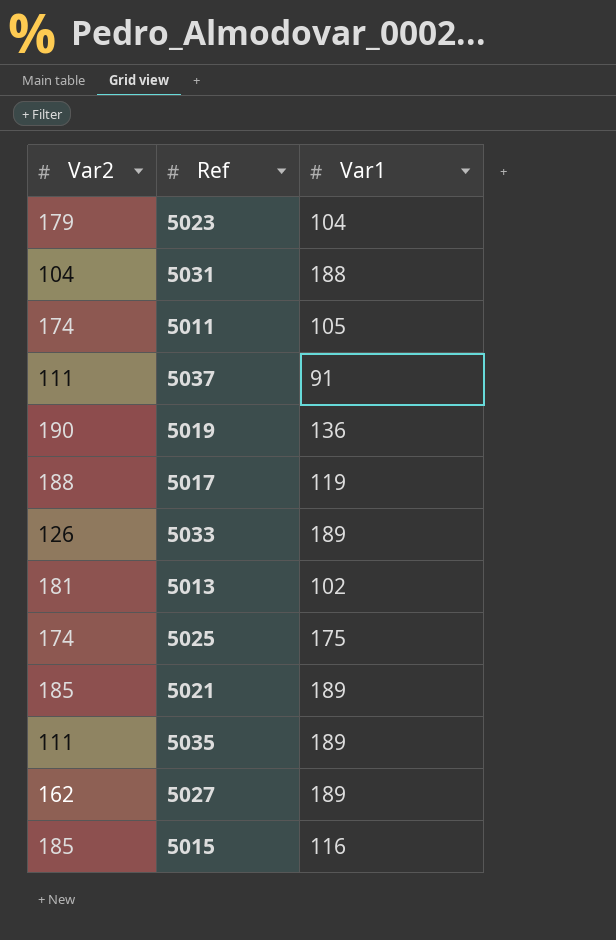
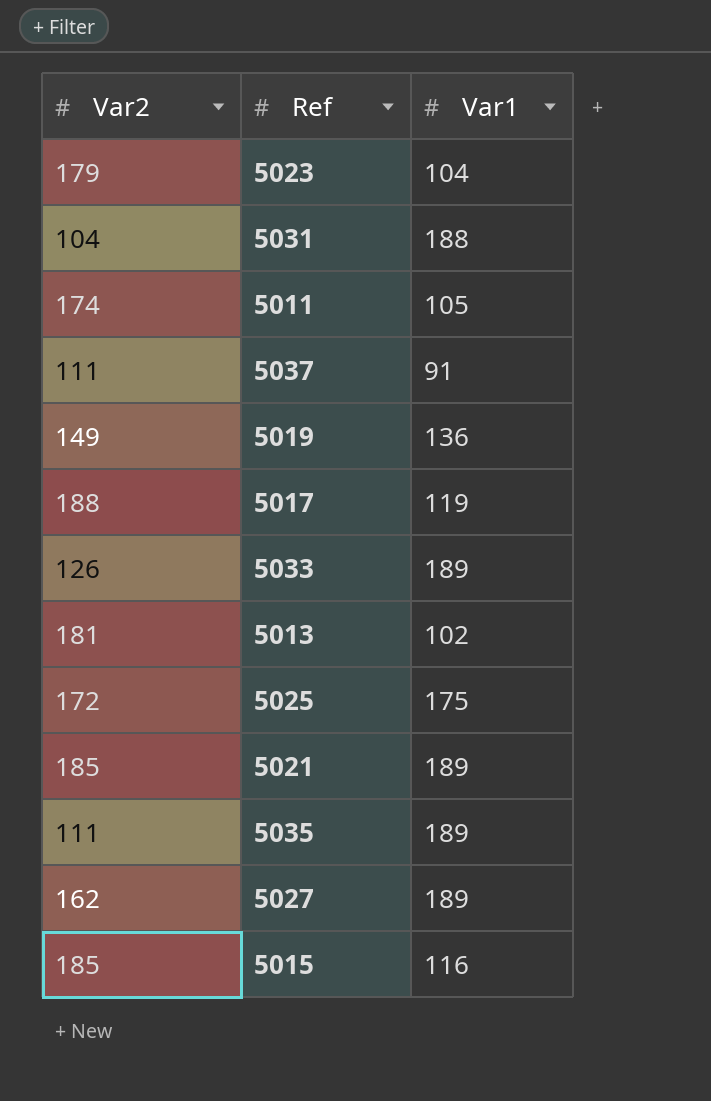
5019 | Var2: 190 -> 149
5025 | Var2: 174 -> 172

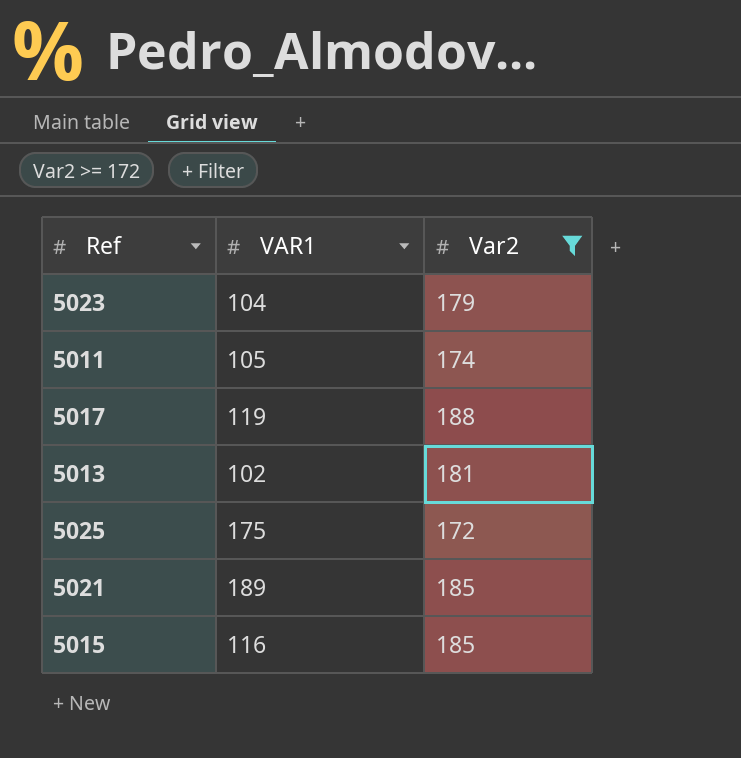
filter: none -> Var2 >= 172
column name: Var1 -> VAR1
column Var2 | position: 1 -> 3

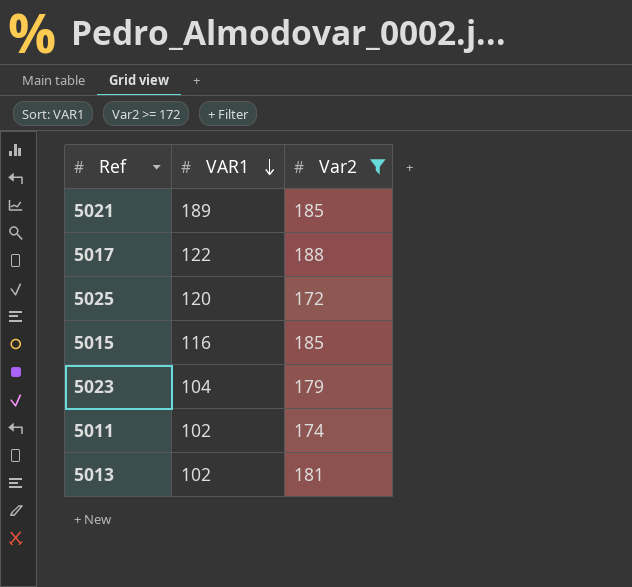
row order: none -> VAR1 descending
5017 | VAR1: 119 -> 122
5025 | VAR1: 175 -> 120
5011 | VAR1: 105 -> 102

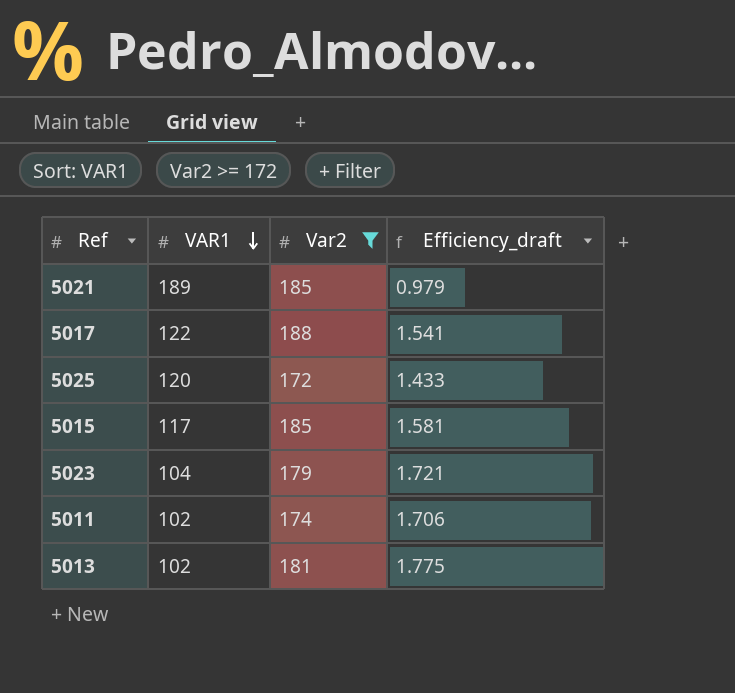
column Efficiency_draft | formula: none -> [Var2] / [VAR1]
5015 | VAR1: 116 -> 117

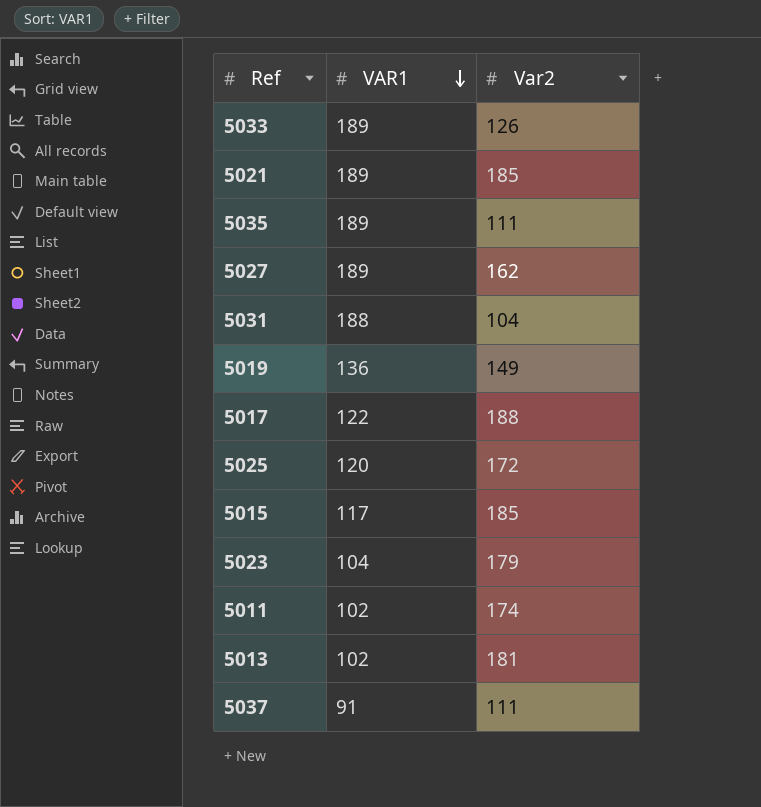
filter: Var2 >= 172 -> none
column Efficiency_draft | formula: [Var2] / [VAR1] -> none

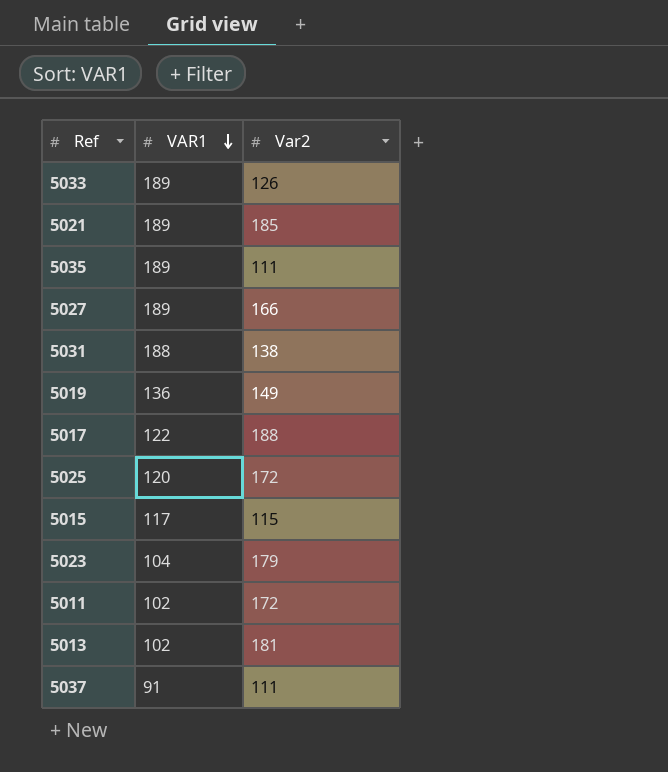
5027 | Var2: 162 -> 166
5031 | Var2: 104 -> 138
5015 | Var2: 185 -> 115
5011 | Var2: 174 -> 172

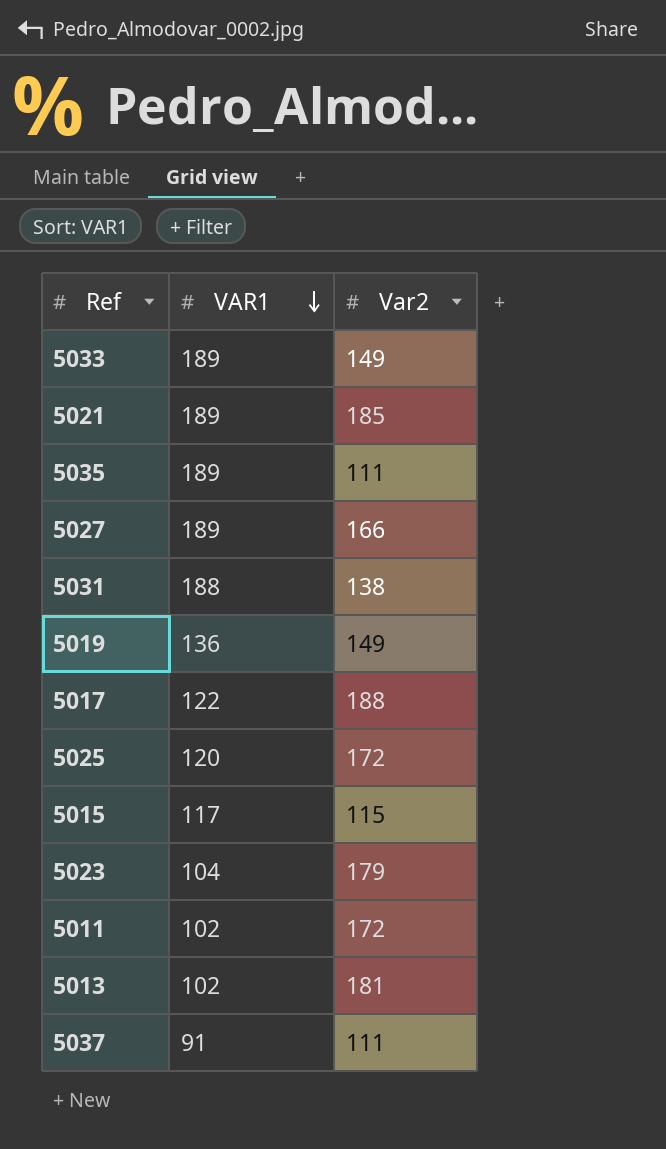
5033 | Var2: 126 -> 149

